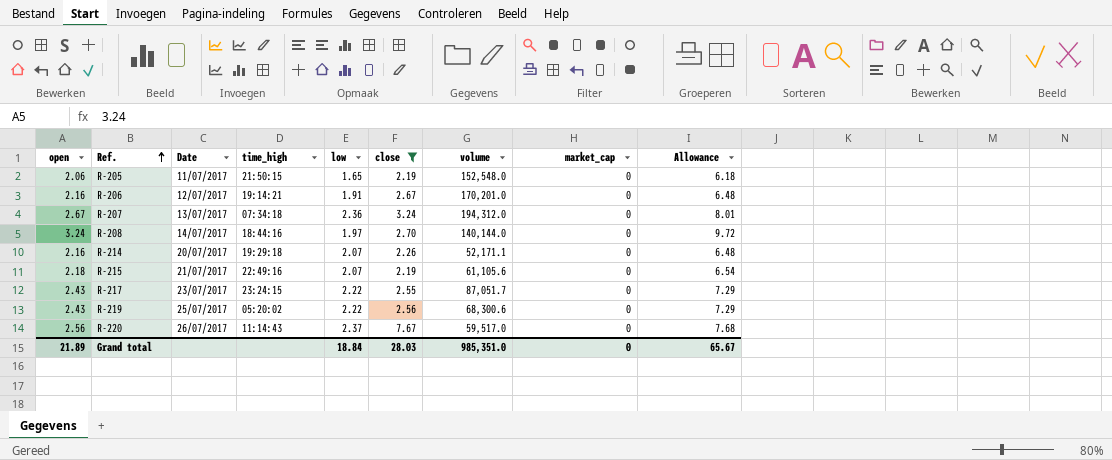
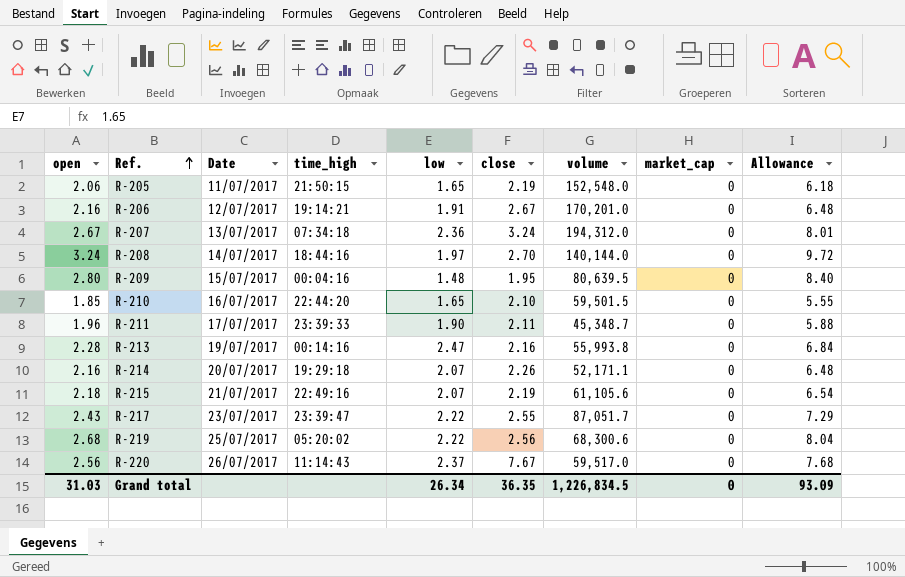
filter: close >= 2.19 -> none
R-217 | time_high: 23:24:15 -> 23:39:47
R-219 | open: 2.43 -> 2.68
R-219 | Allowance: 7.29 -> 8.04
Grand total | open: 21.89 -> 31.03
Grand total | low: 18.84 -> 26.34
Grand total | close: 28.03 -> 36.35
Grand total | volume: 985,351.0 -> 1,226,834.5
Grand total | Allowance: 65.67 -> 93.09

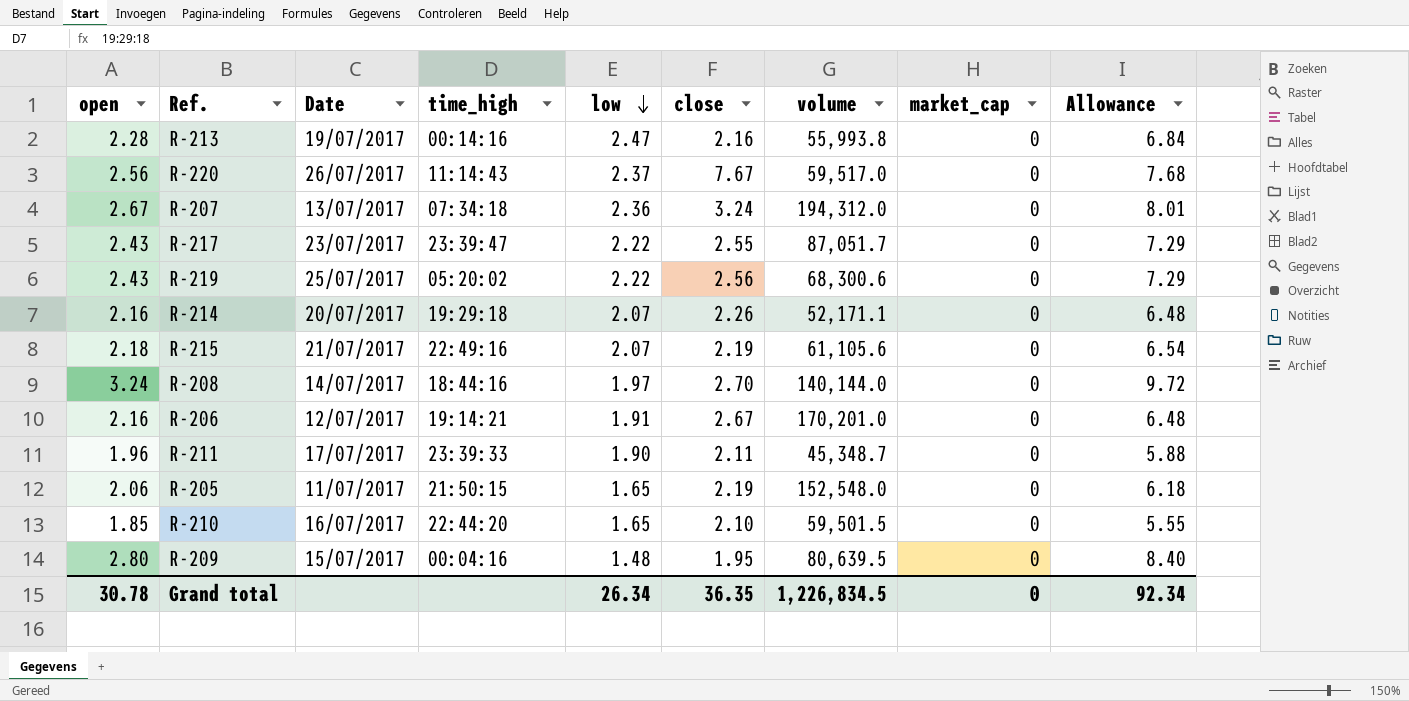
row order: Ref. ascending -> low descending
R-219 | open: 2.68 -> 2.43
R-219 | Allowance: 8.04 -> 7.29
Grand total | open: 31.03 -> 30.78
Grand total | Allowance: 93.09 -> 92.34

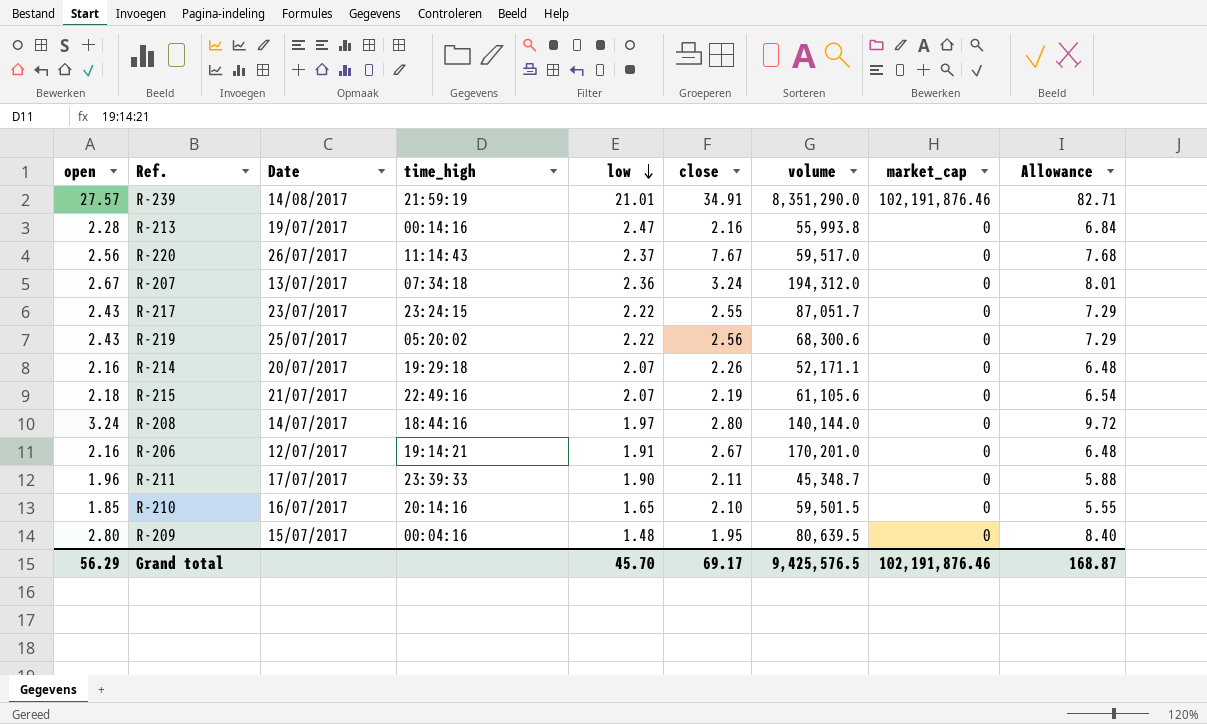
row R-205: 2.06 | 11/07/2017 | 21:50:15 | 1.65 | 2.19 | 152,548.0 | 0 | 6.18 -> none
row R-239: none -> 27.57 | 14/08/2017 | 21:59:19 | 21.01 | 34.91 | 8,351,290.0 | 102,191,876.46 | 82.71
R-217 | time_high: 23:39:47 -> 23:24:15
R-208 | close: 2.70 -> 2.80
R-210 | time_high: 22:44:20 -> 20:14:16
Grand total | open: 30.78 -> 56.29
Grand total | low: 26.34 -> 45.70
Grand total | close: 36.35 -> 69.17
Grand total | volume: 1,226,834.5 -> 9,425,576.5
Grand total | market_cap: 0 -> 102,191,876.46
Grand total | Allowance: 92.34 -> 168.87

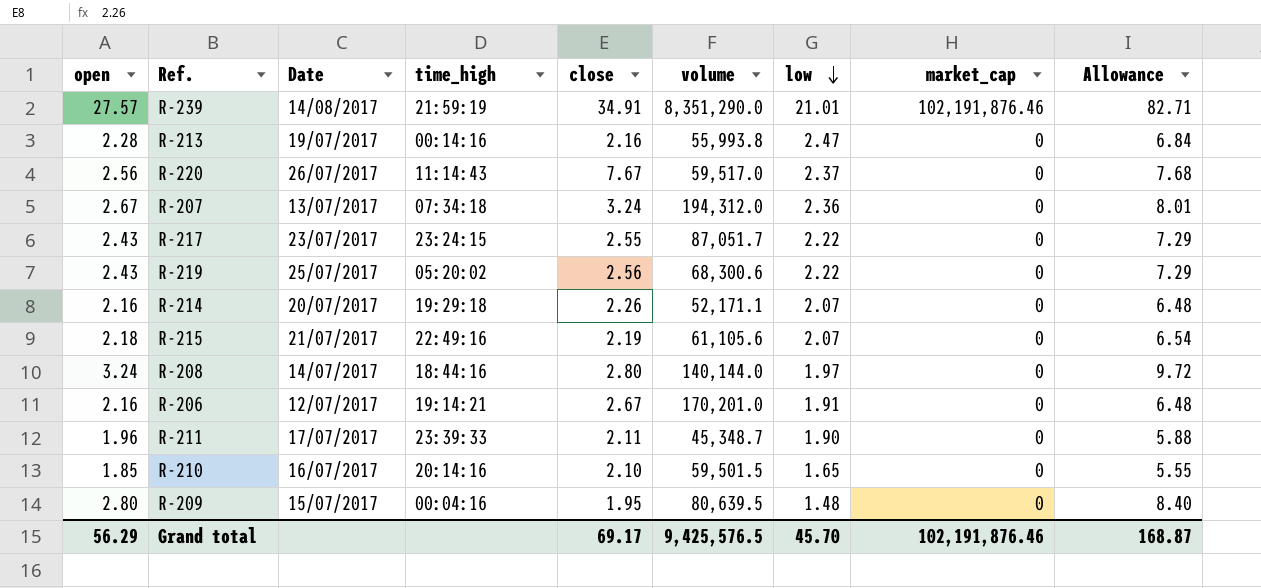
column low | position: 5 -> 7

